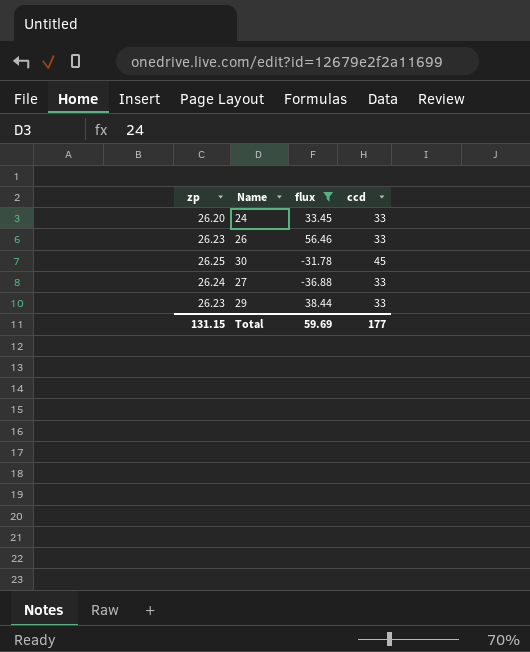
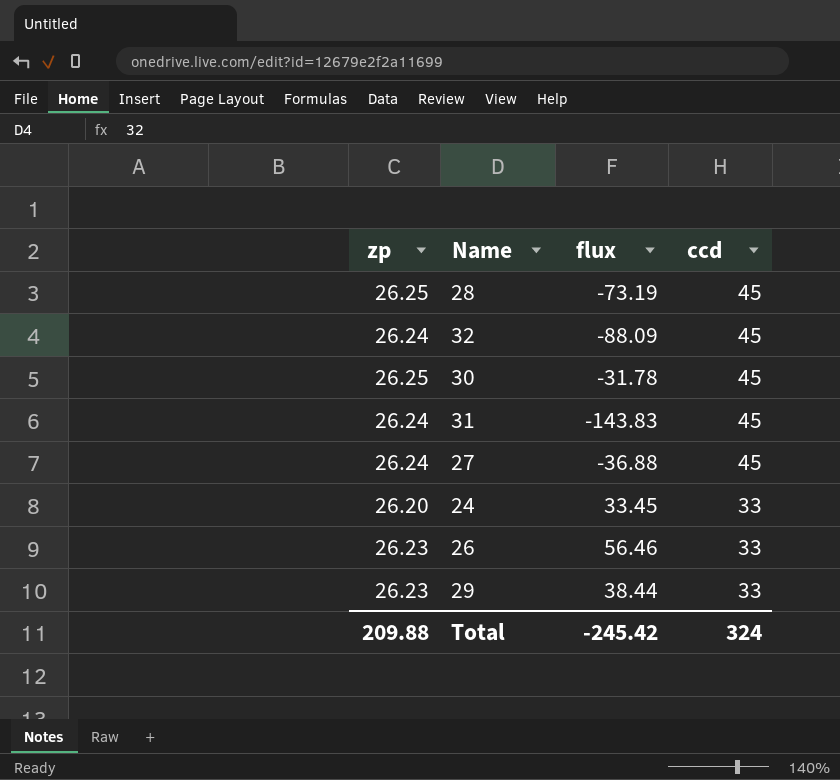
filter: flux >= -36.88 -> none
row order: none -> ccd descending
27 | ccd: 33 -> 45
Total | zp: 131.15 -> 209.88
Total | flux: 59.69 -> -245.42
Total | ccd: 177 -> 324

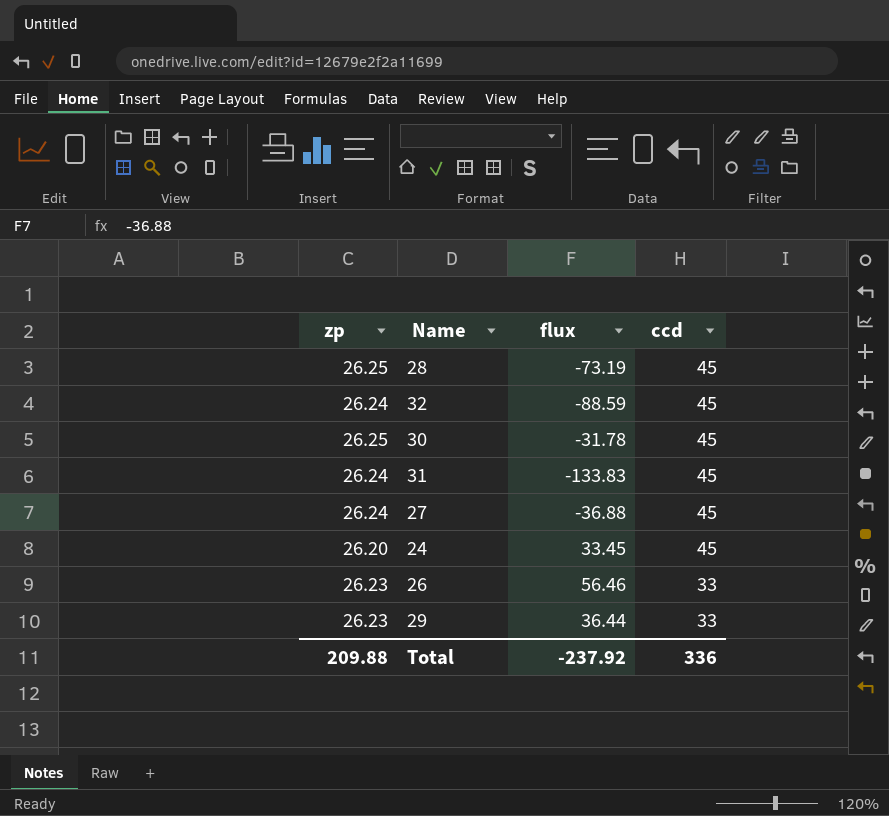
32 | flux: -88.09 -> -88.59
31 | flux: -143.83 -> -133.83
24 | ccd: 33 -> 45
29 | flux: 38.44 -> 36.44
Total | flux: -245.42 -> -237.92
Total | ccd: 324 -> 336

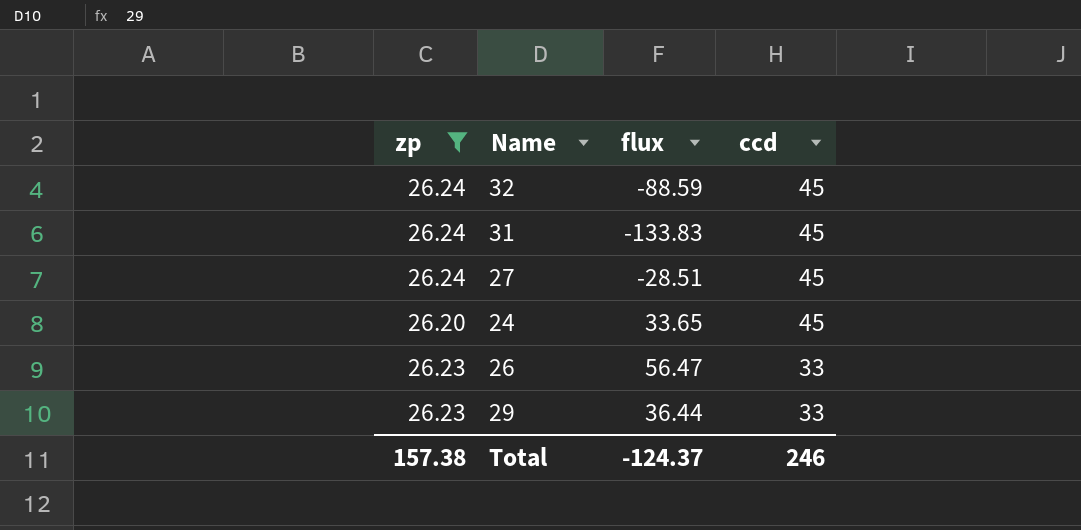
filter: none -> zp != 26.25
27 | flux: -36.88 -> -28.51
24 | flux: 33.45 -> 33.65
26 | flux: 56.46 -> 56.47
Total | zp: 209.88 -> 157.38
Total | flux: -237.92 -> -124.37
Total | ccd: 336 -> 246

